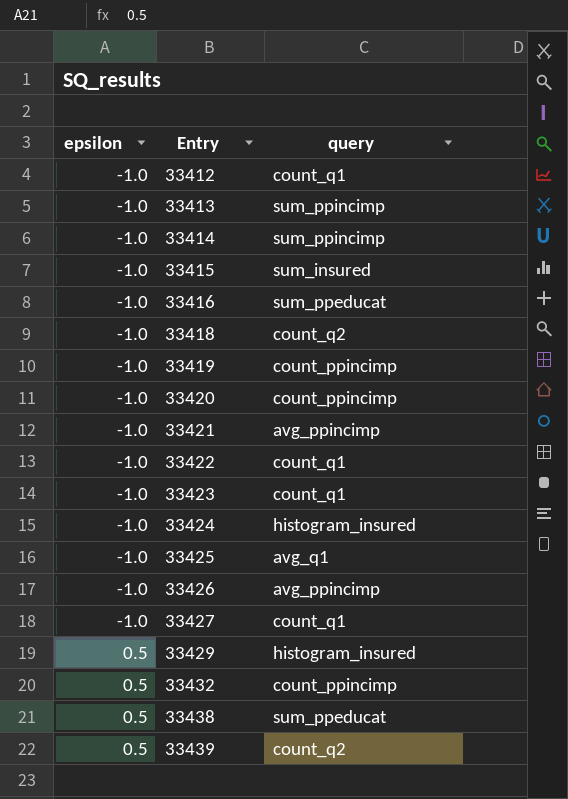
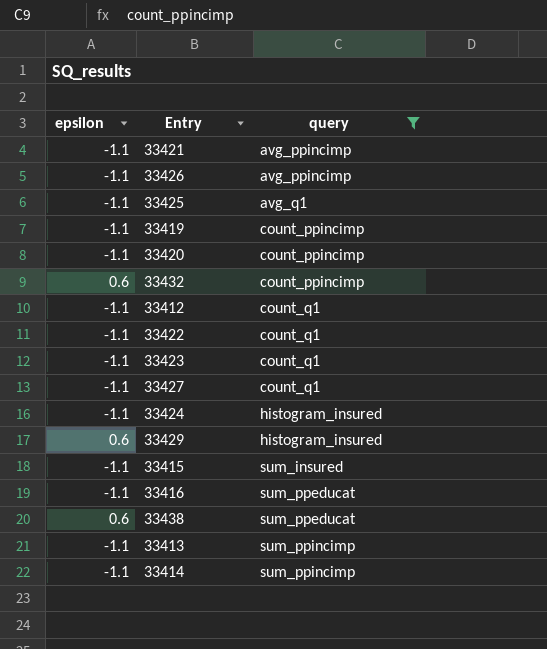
filter: none -> query != count_q2
row order: epsilon ascending -> query ascending
33421 | epsilon: -1.0 -> -1.1
33426 | epsilon: -1.0 -> -1.1
33425 | epsilon: -1.0 -> -1.1
33419 | epsilon: -1.0 -> -1.1
33420 | epsilon: -1.0 -> -1.1
33432 | epsilon: 0.5 -> 0.6
33412 | epsilon: -1.0 -> -1.1
33422 | epsilon: -1.0 -> -1.1
33423 | epsilon: -1.0 -> -1.1
33427 | epsilon: -1.0 -> -1.1
33424 | epsilon: -1.0 -> -1.1
33429 | epsilon: 0.5 -> 0.6
33415 | epsilon: -1.0 -> -1.1
33416 | epsilon: -1.0 -> -1.1
33438 | epsilon: 0.5 -> 0.6
33413 | epsilon: -1.0 -> -1.1
33414 | epsilon: -1.0 -> -1.1

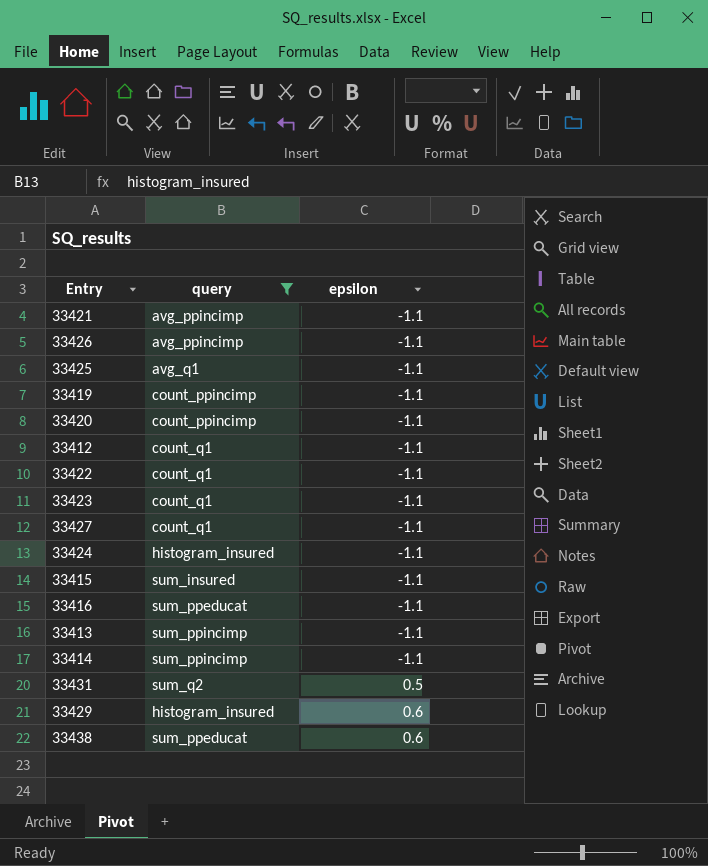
row order: query ascending -> epsilon ascending
column epsilon | position: 1 -> 3
row 33432: 0.6 | count_ppincimp -> none
row 33431: none -> sum_q2 | 0.5

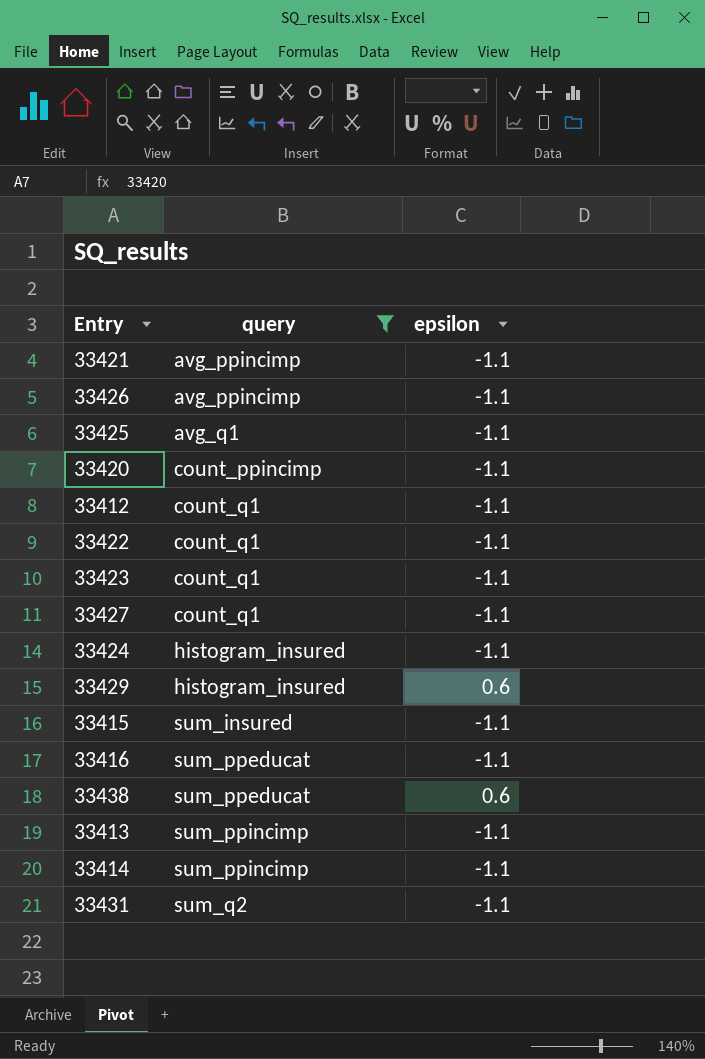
row order: epsilon ascending -> query ascending
row 33419: count_ppincimp | -1.1 -> none
33431 | epsilon: 0.5 -> -1.1

